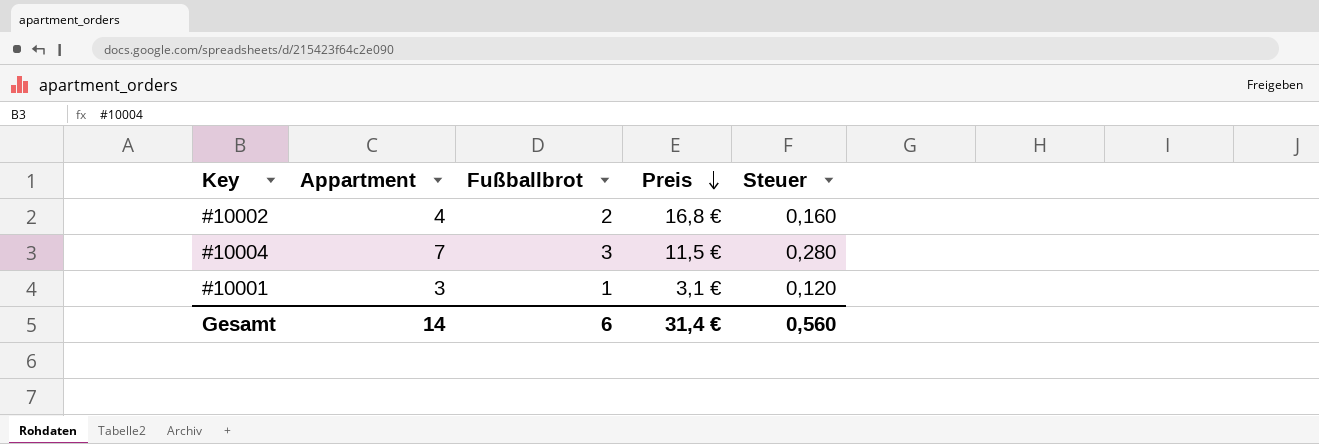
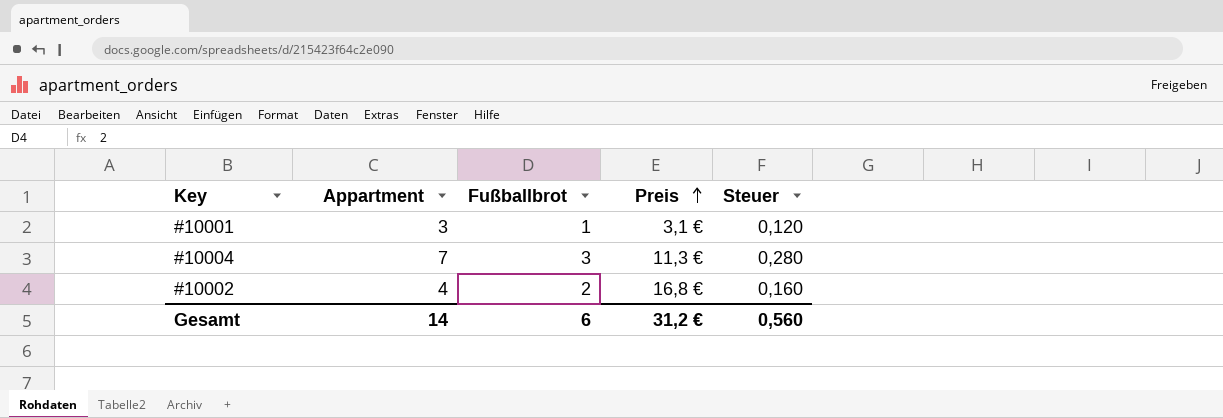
row order: Preis descending -> Preis ascending
#10004 | Preis: 11,5 € -> 11,3 €
Gesamt | Preis: 31,4 € -> 31,2 €

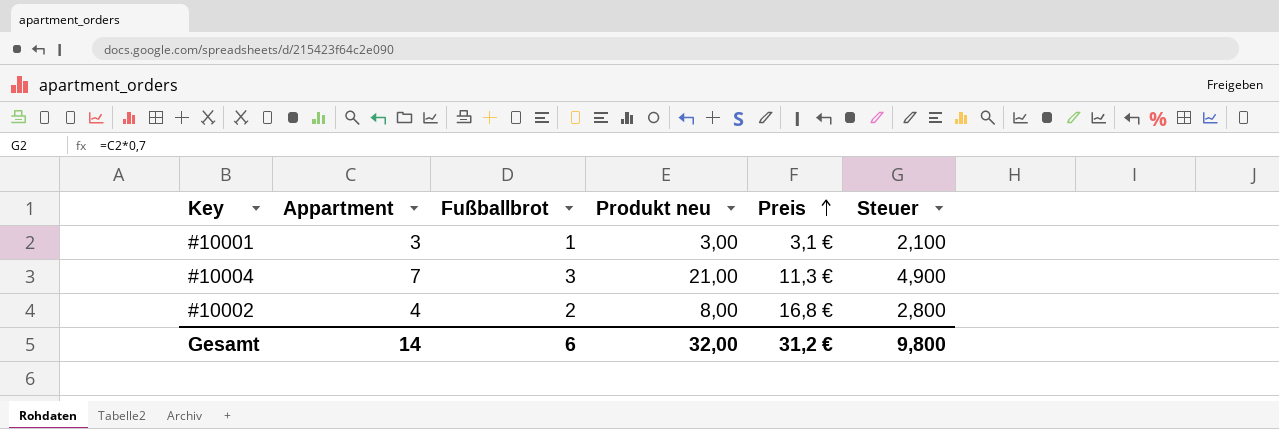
column Produkt neu | formula: none -> [Appartment] * [Fußballbrot]
column Steuer | formula: [Appartment] * 0,04 -> [Appartment] * 0,7
Gesamt | Steuer: 0,560 -> 9,800

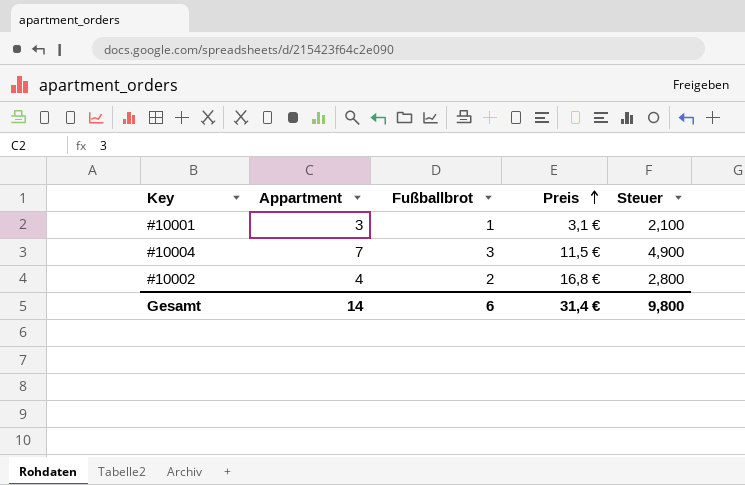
column Produkt neu | formula: [Appartment] * [Fußballbrot] -> none
#10004 | Preis: 11,3 € -> 11,5 €
Gesamt | Preis: 31,2 € -> 31,4 €

